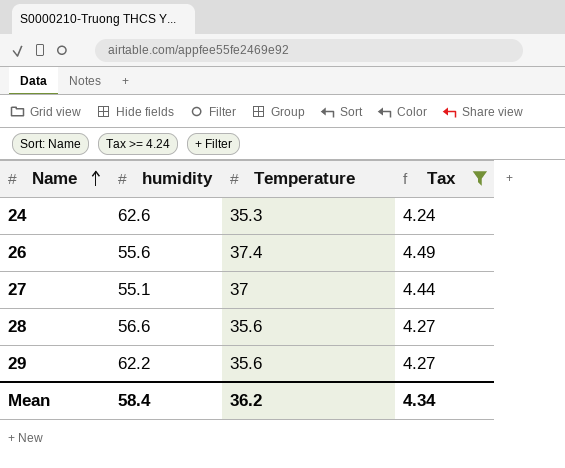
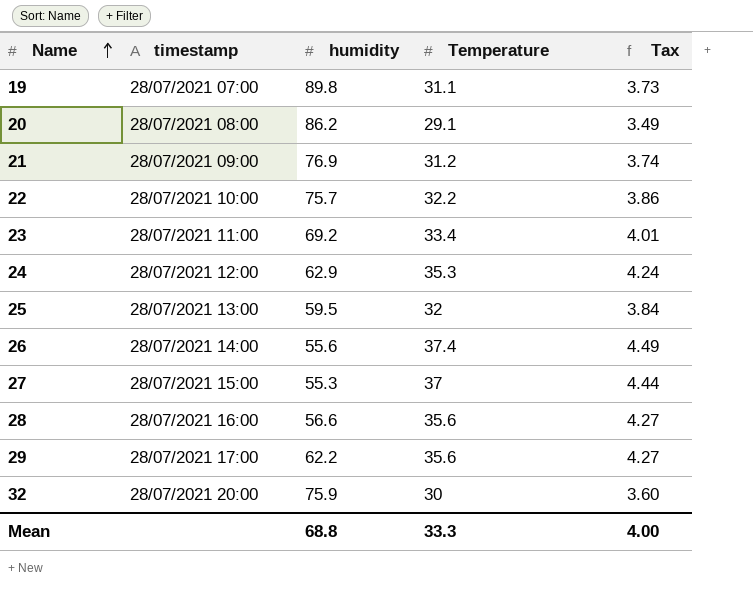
filter: Tax >= 4.24 -> none
column timestamp | position: none -> 2
24 | humidity: 62.6 -> 62.9
27 | humidity: 55.1 -> 55.3
Mean | humidity: 58.4 -> 68.8
Mean | Temperature: 36.2 -> 33.3
Mean | Tax: 4.34 -> 4.00

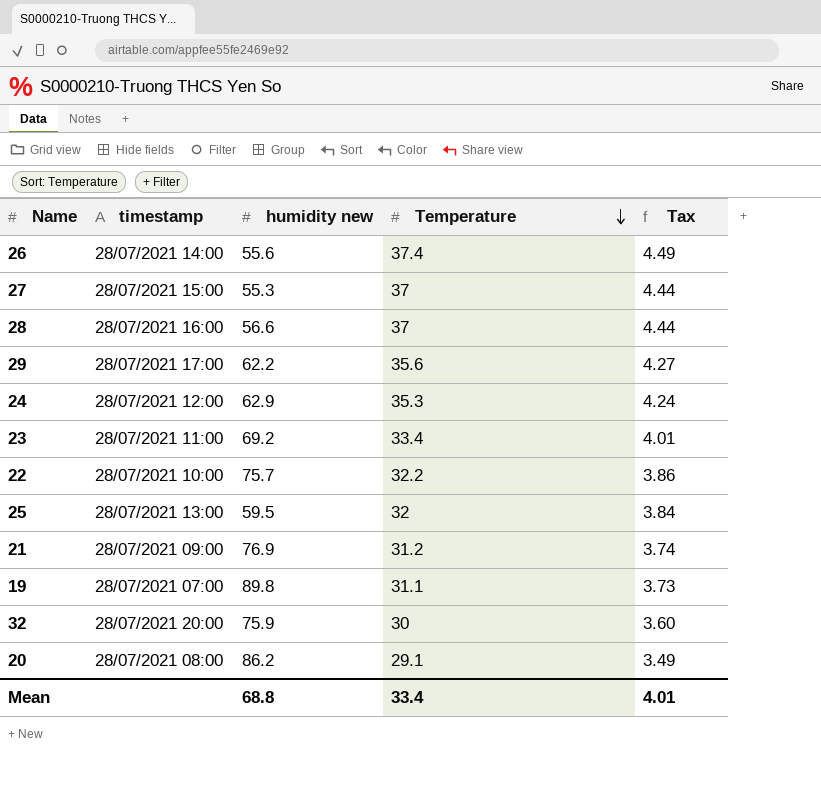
row order: Name ascending -> Temperature descending
column name: humidity -> humidity new
28 | Temperature: 35.6 -> 37
28 | Tax: 4.27 -> 4.44
Mean | Temperature: 33.3 -> 33.4
Mean | Tax: 4.00 -> 4.01

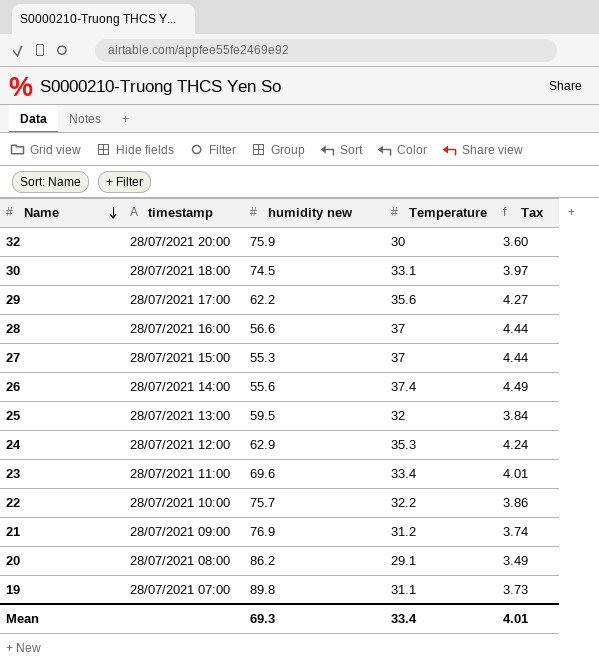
row order: Temperature descending -> Name descending
row 30: none -> 28/07/2021 18:00 | 74.5 | 33.1 | 3.97
23 | humidity new: 69.2 -> 69.6
Mean | humidity new: 68.8 -> 69.3

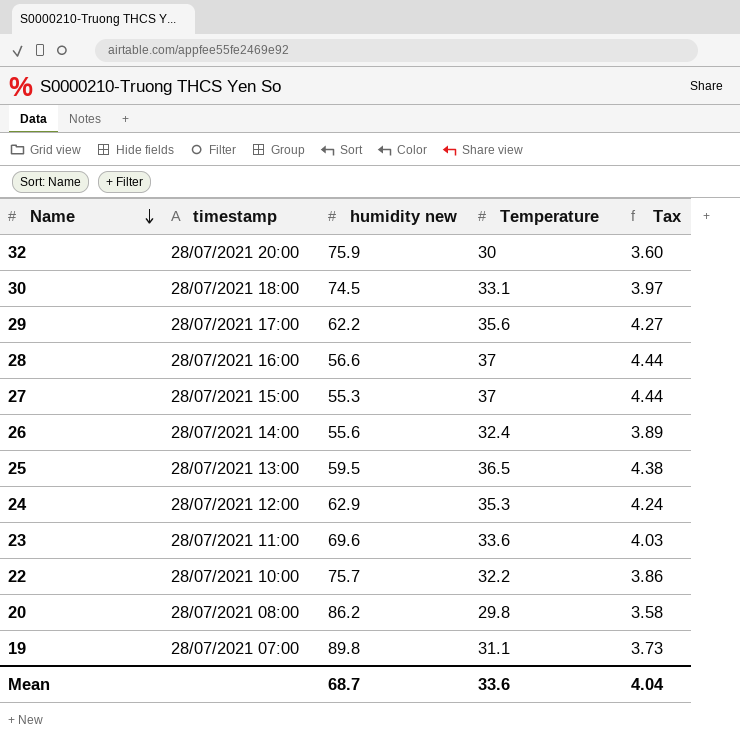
row 21: 28/07/2021 09:00 | 76.9 | 31.2 | 3.74 -> none
26 | Temperature: 37.4 -> 32.4
26 | Tax: 4.49 -> 3.89
25 | Temperature: 32 -> 36.5
25 | Tax: 3.84 -> 4.38
23 | Temperature: 33.4 -> 33.6
23 | Tax: 4.01 -> 4.03
20 | Temperature: 29.1 -> 29.8
20 | Tax: 3.49 -> 3.58
Mean | humidity new: 69.3 -> 68.7
Mean | Temperature: 33.4 -> 33.6
Mean | Tax: 4.01 -> 4.04

